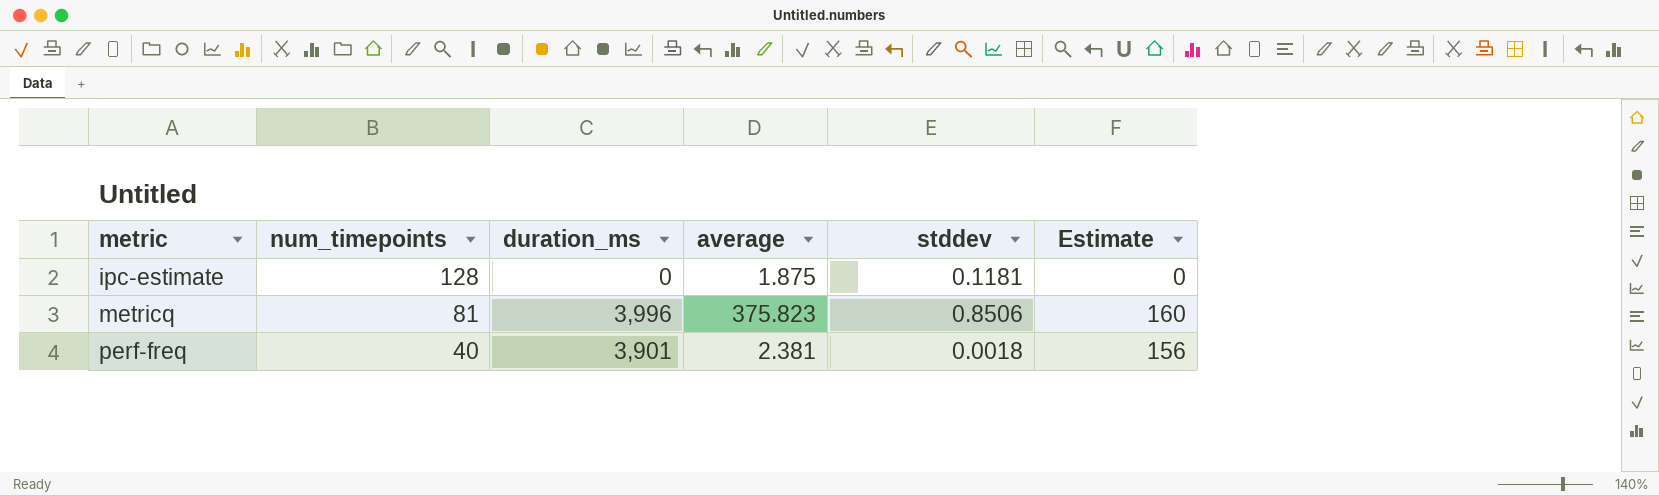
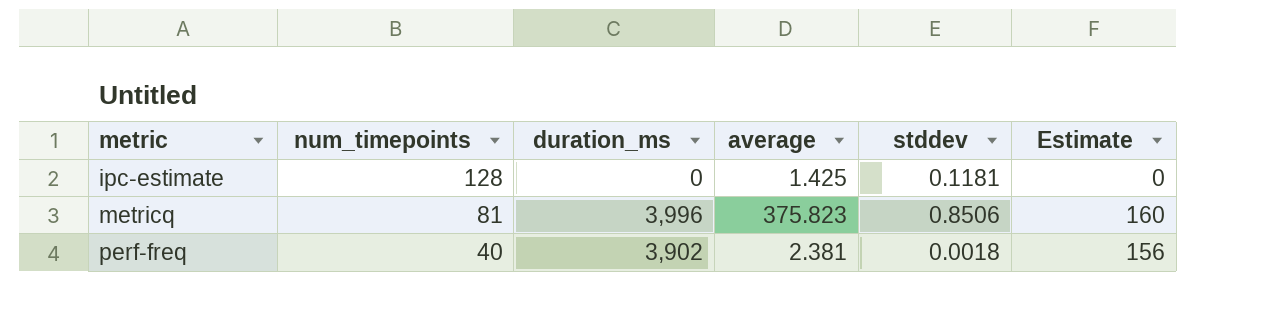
ipc-estimate | average: 1.875 -> 1.425
perf-freq | duration_ms: 3,901 -> 3,902

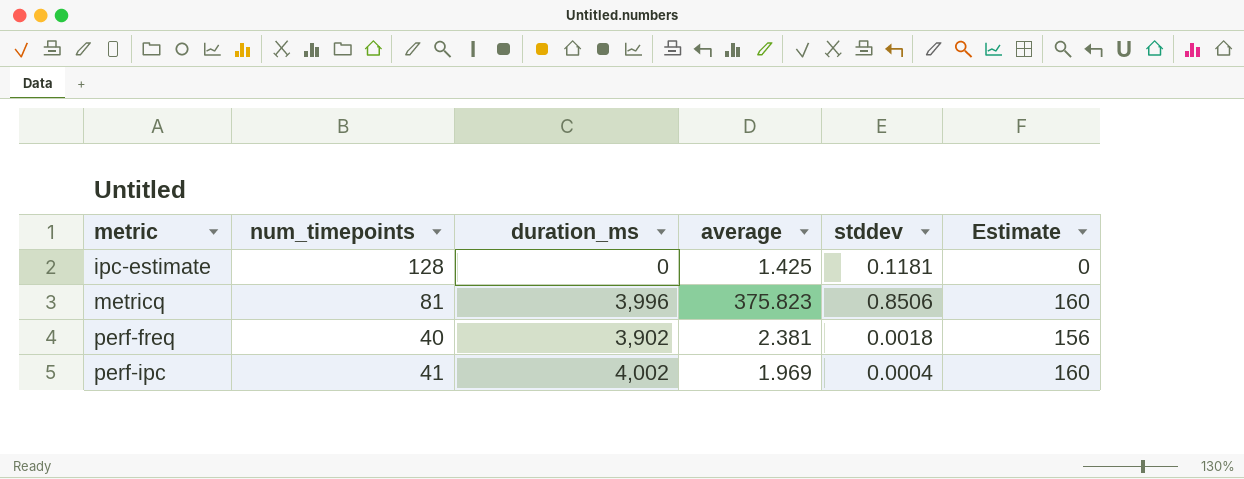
row perf-ipc: none -> 41 | 4,002 | 1.969 | 0.0004 | 160

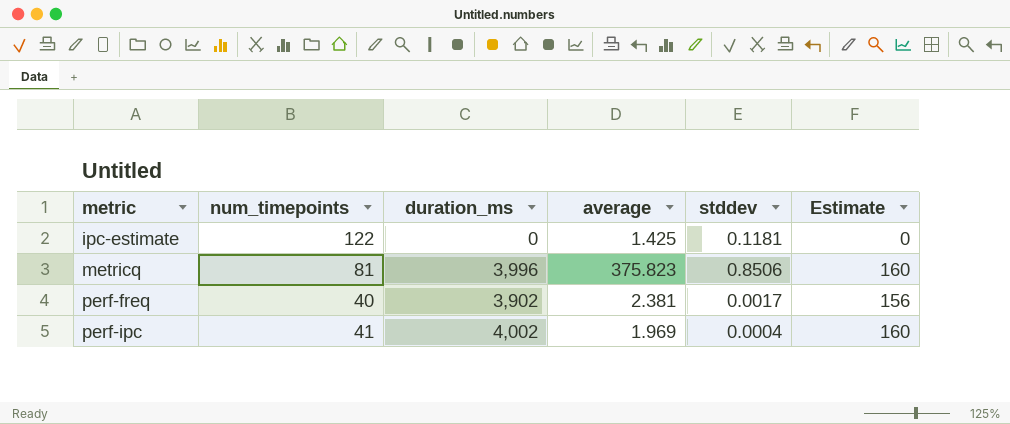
ipc-estimate | num_timepoints: 128 -> 122
perf-freq | stddev: 0.0018 -> 0.0017

